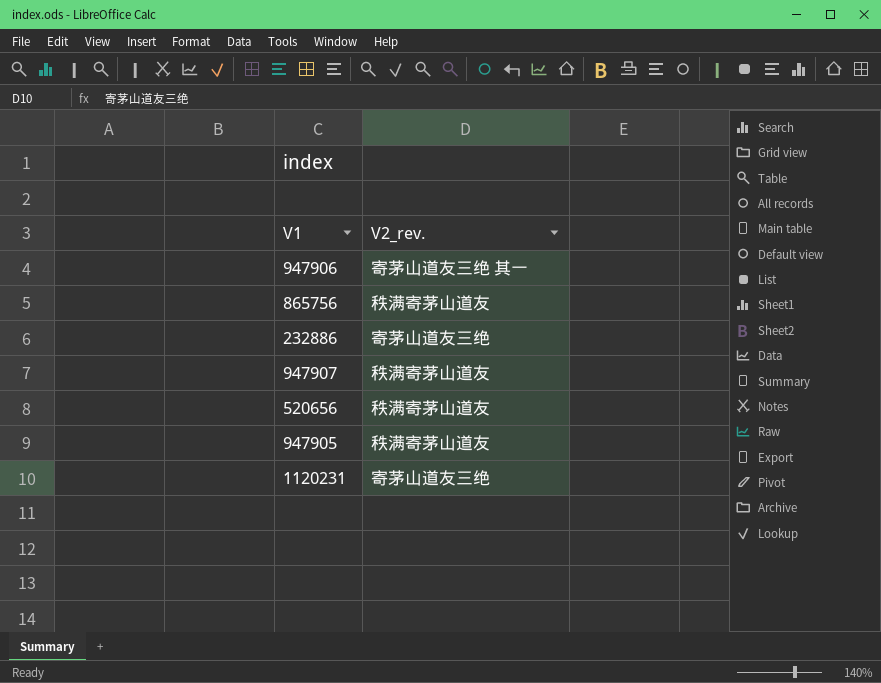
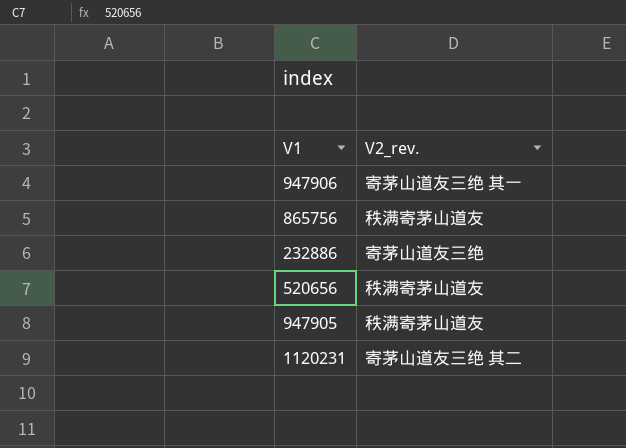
row 947907: 秩满寄茅山道友 -> none
1120231 | V2_rev.: 寄茅山道友三绝 -> 寄茅山道友三绝 其二

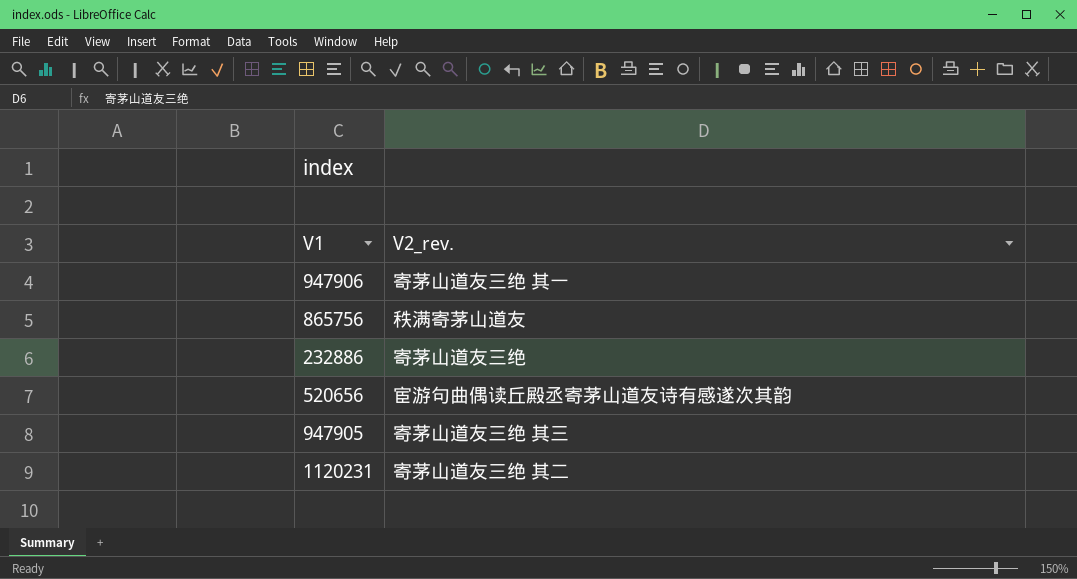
520656 | V2_rev.: 秩满寄茅山道友 -> 宦游句曲偶读丘殿丞寄茅山道友诗有感遂次其韵
947905 | V2_rev.: 秩满寄茅山道友 -> 寄茅山道友三绝 其三

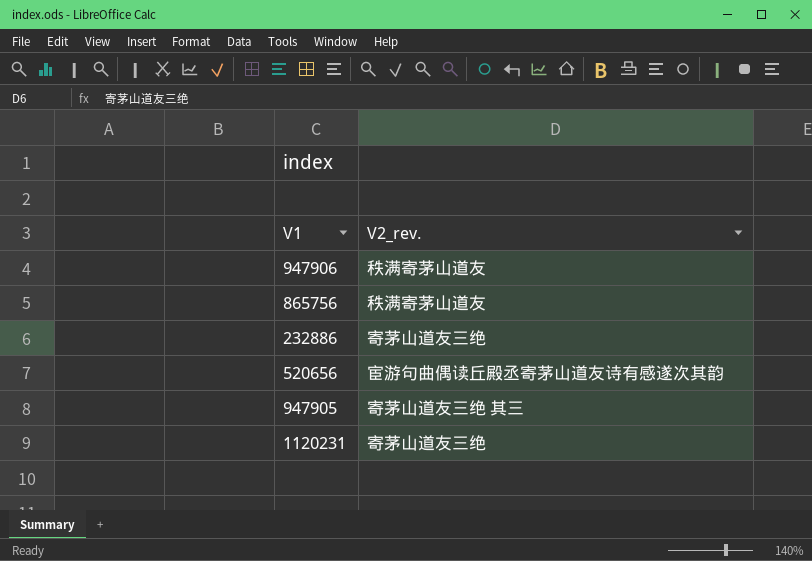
947906 | V2_rev.: 寄茅山道友三绝 其一 -> 秩满寄茅山道友
1120231 | V2_rev.: 寄茅山道友三绝 其二 -> 寄茅山道友三绝

